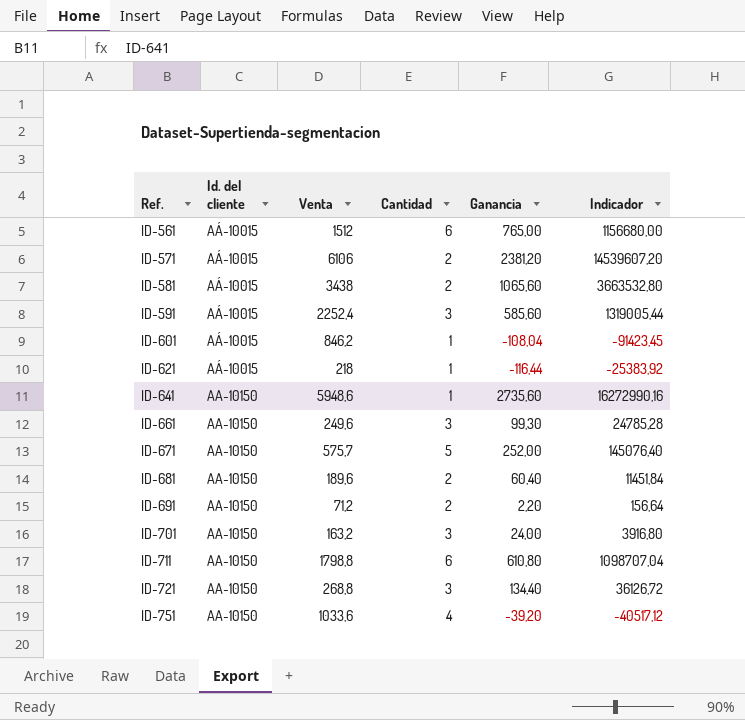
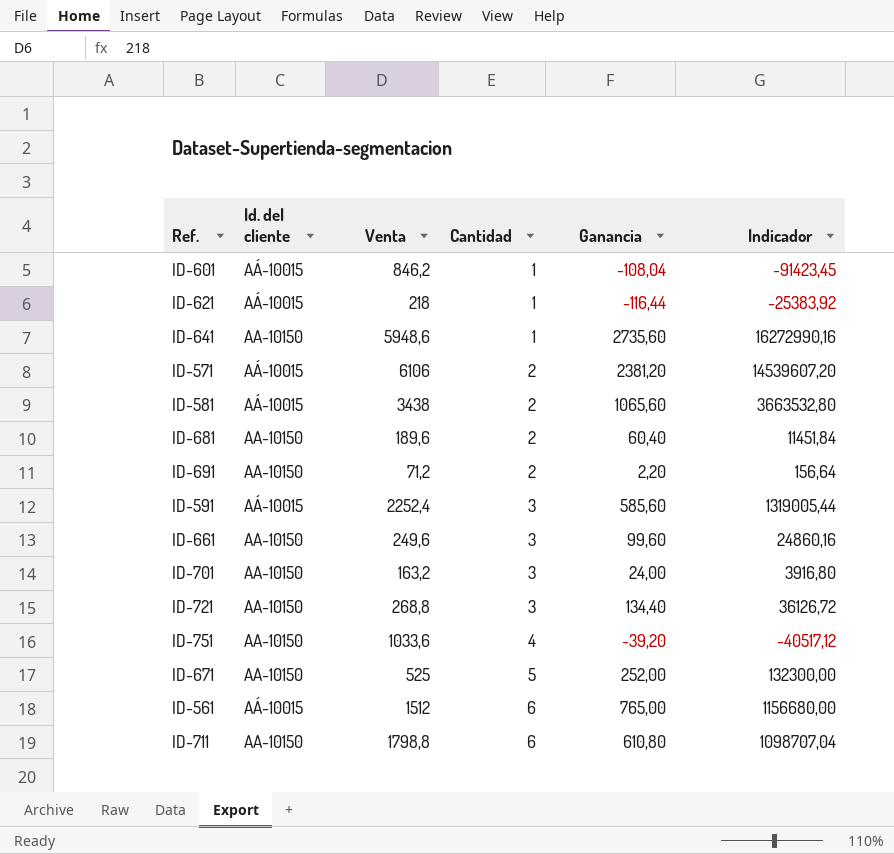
row order: Ref. ascending -> Cantidad ascending
ID-661 | Ganancia: 99,30 -> 99,60
ID-661 | Indicador: 24785,28 -> 24860,16
ID-671 | Venta: 575,7 -> 525
ID-671 | Indicador: 145076,40 -> 132300,00

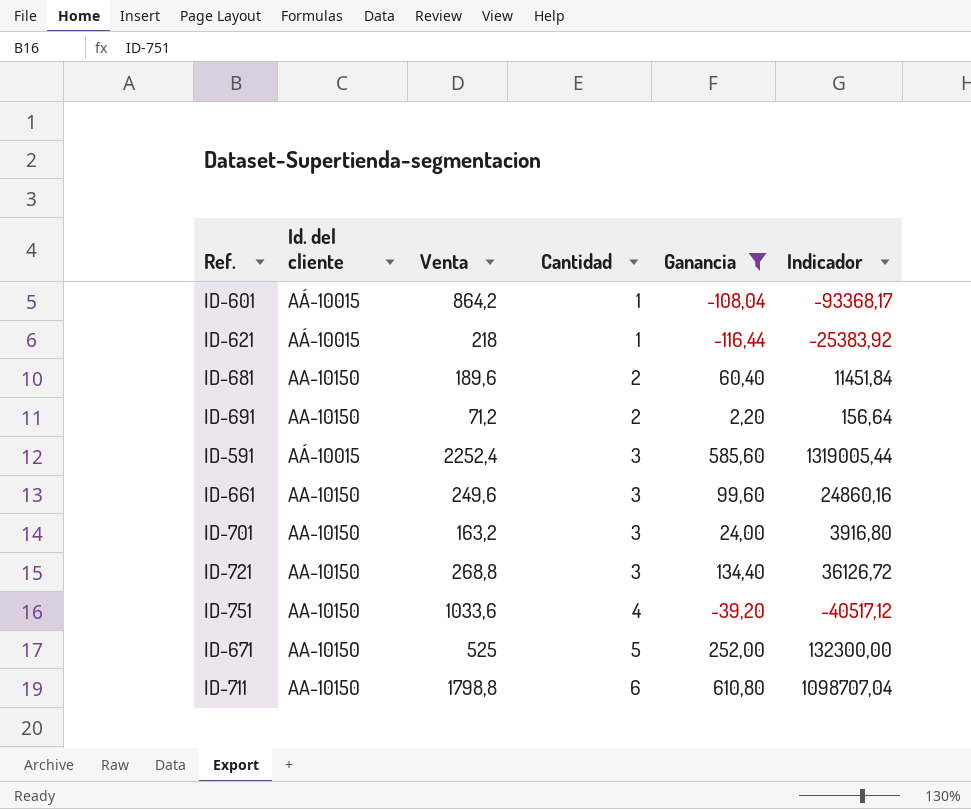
filter: none -> Ganancia <= 610,80
ID-601 | Venta: 846,2 -> 864,2
ID-601 | Indicador: -91423,45 -> -93368,17

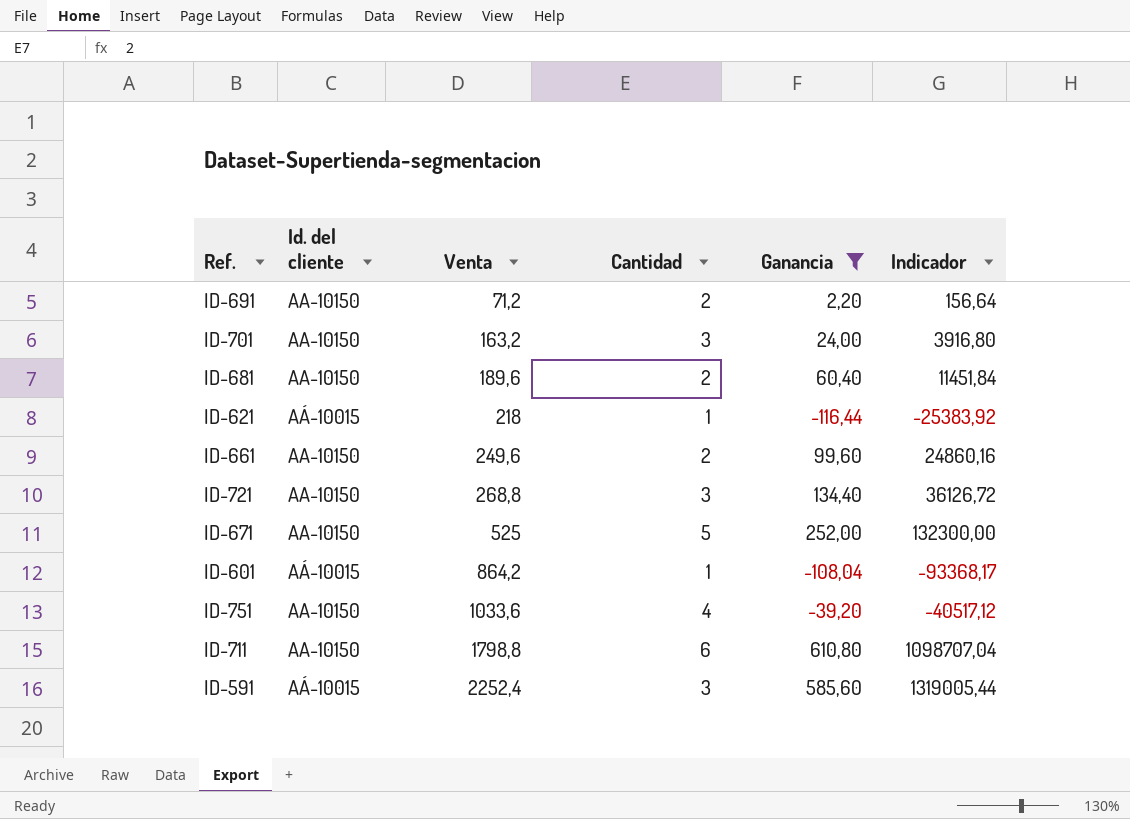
row order: Cantidad ascending -> Venta ascending
ID-661 | Cantidad: 3 -> 2

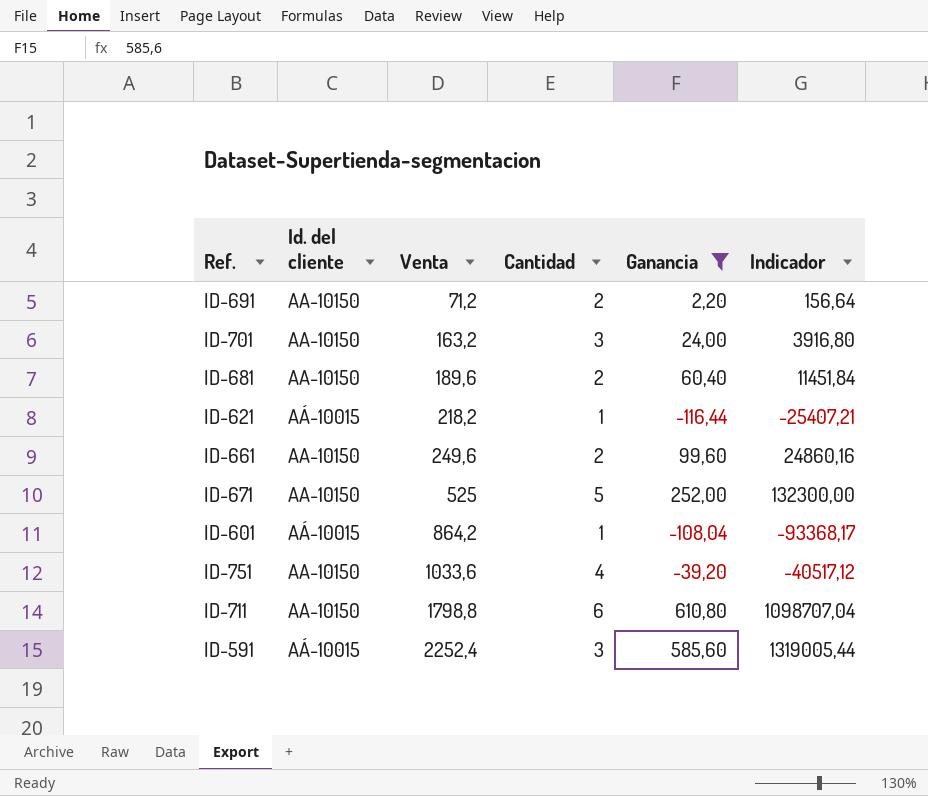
row ID-721: AA-10150 | 268,8 | 3 | 134,40 | 36126,72 -> none
ID-621 | Venta: 218 -> 218,2
ID-621 | Indicador: -25383,92 -> -25407,21

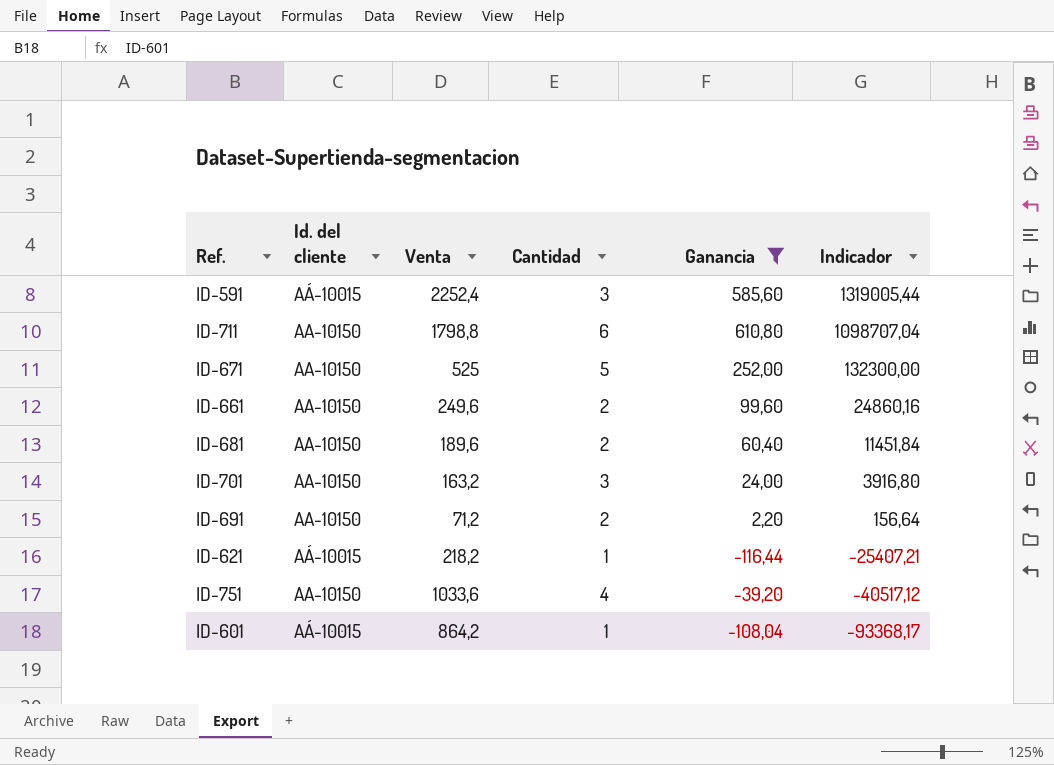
row order: Venta ascending -> Indicador descending

